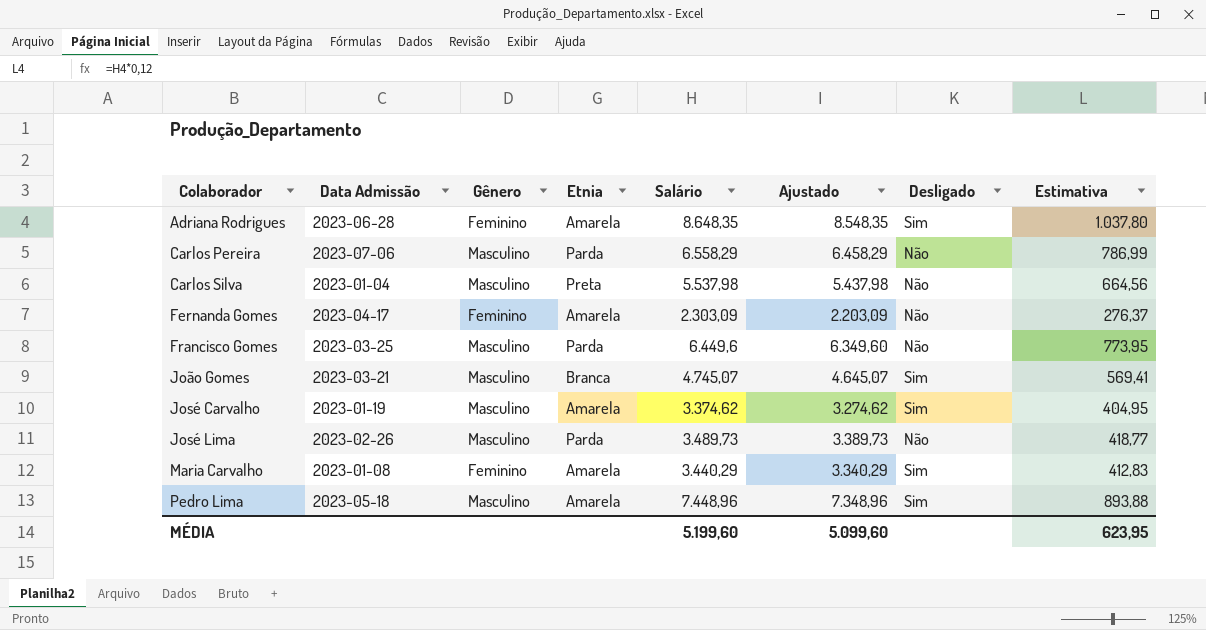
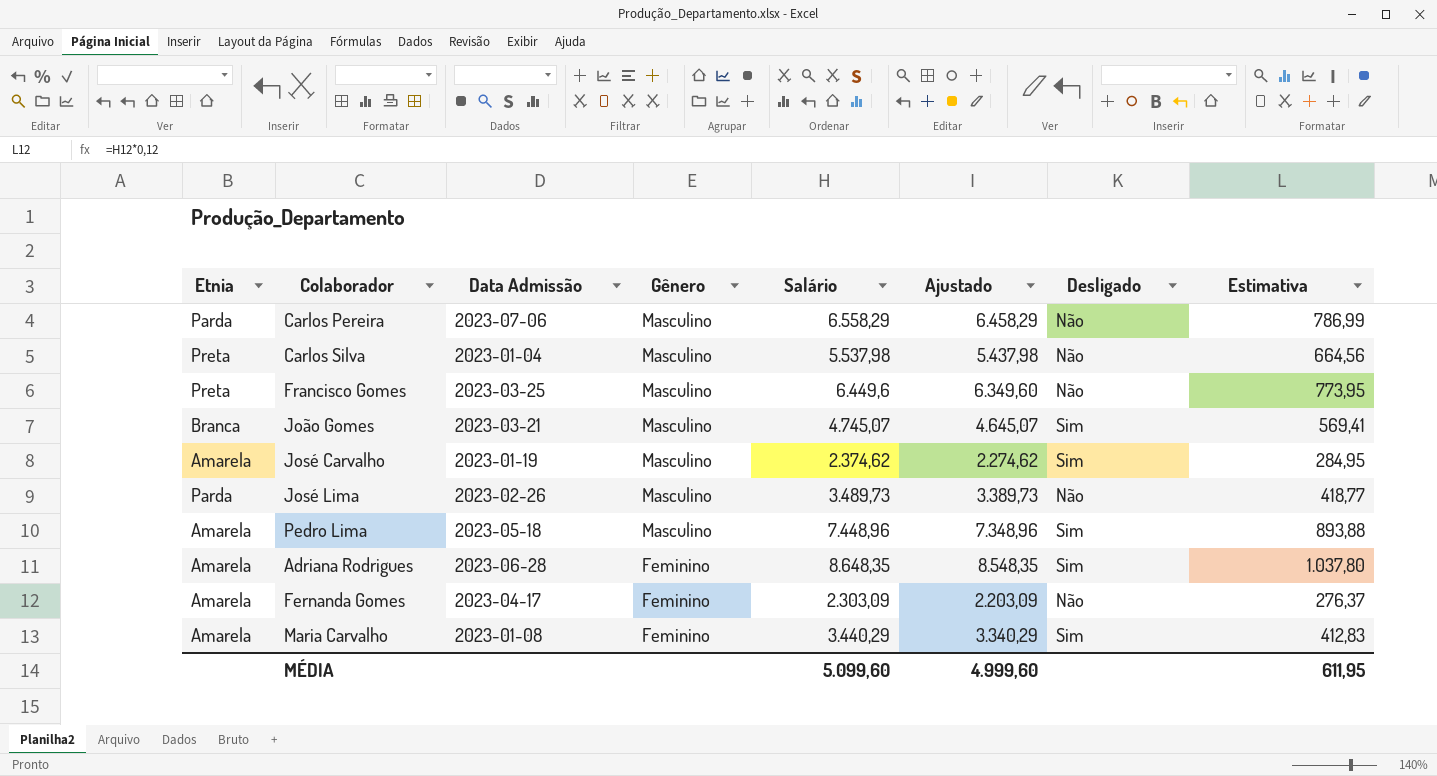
row order: Colaborador ascending -> Gênero descending
column Etnia | position: 4 -> 1
Francisco Gomes | Etnia: Parda -> Preta
José Carvalho | Salário: 3.374,62 -> 2.374,62
José Carvalho | Ajustado: 3.274,62 -> 2.274,62
José Carvalho | Estimativa: 404,95 -> 284,95
MÉDIA | Salário: 5.199,60 -> 5.099,60
MÉDIA | Ajustado: 5.099,60 -> 4.999,60
MÉDIA | Estimativa: 623,95 -> 611,95

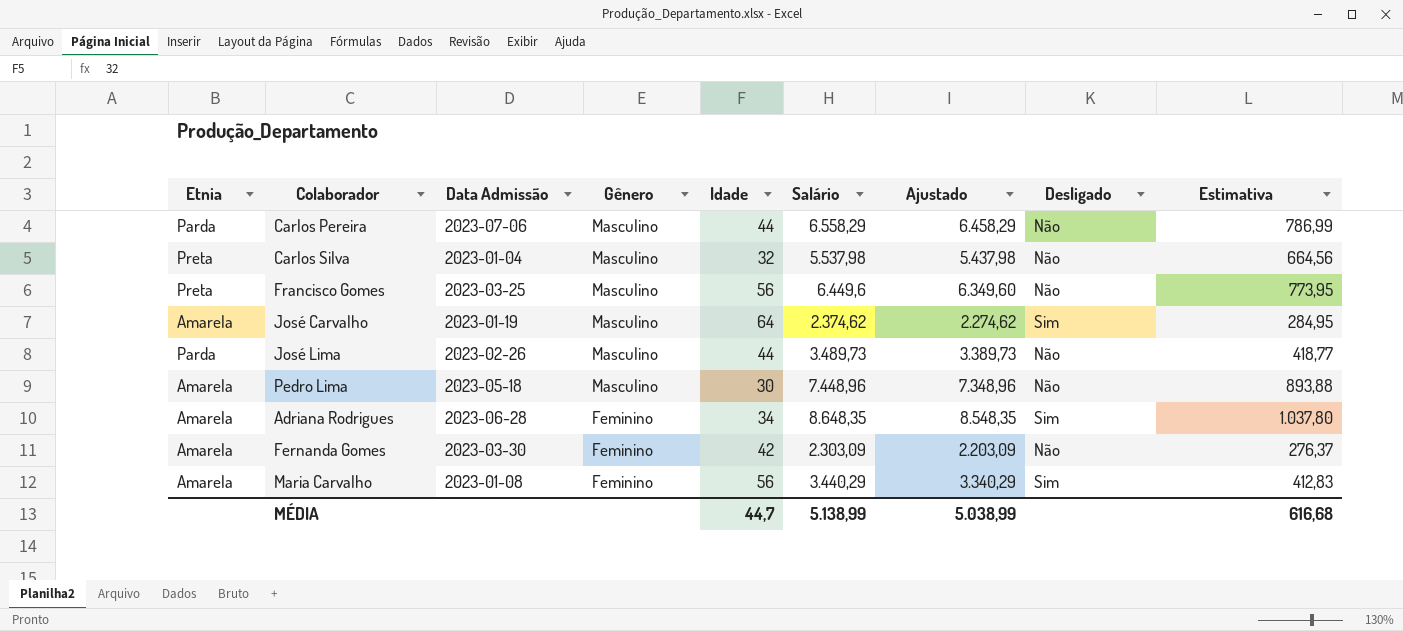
column Idade | position: none -> 5
row João Gomes: Branca | 2023-03-21 | Masculino | 4.745,07 | 4.645,07 | Sim | 569,41 -> none
Pedro Lima | Desligado: Sim -> Não
Fernanda Gomes | Data Admissão: 2023-04-17 -> 2023-03-30
MÉDIA | Salário: 5.099,60 -> 5.138,99
MÉDIA | Ajustado: 4.999,60 -> 5.038,99
MÉDIA | Estimativa: 611,95 -> 616,68

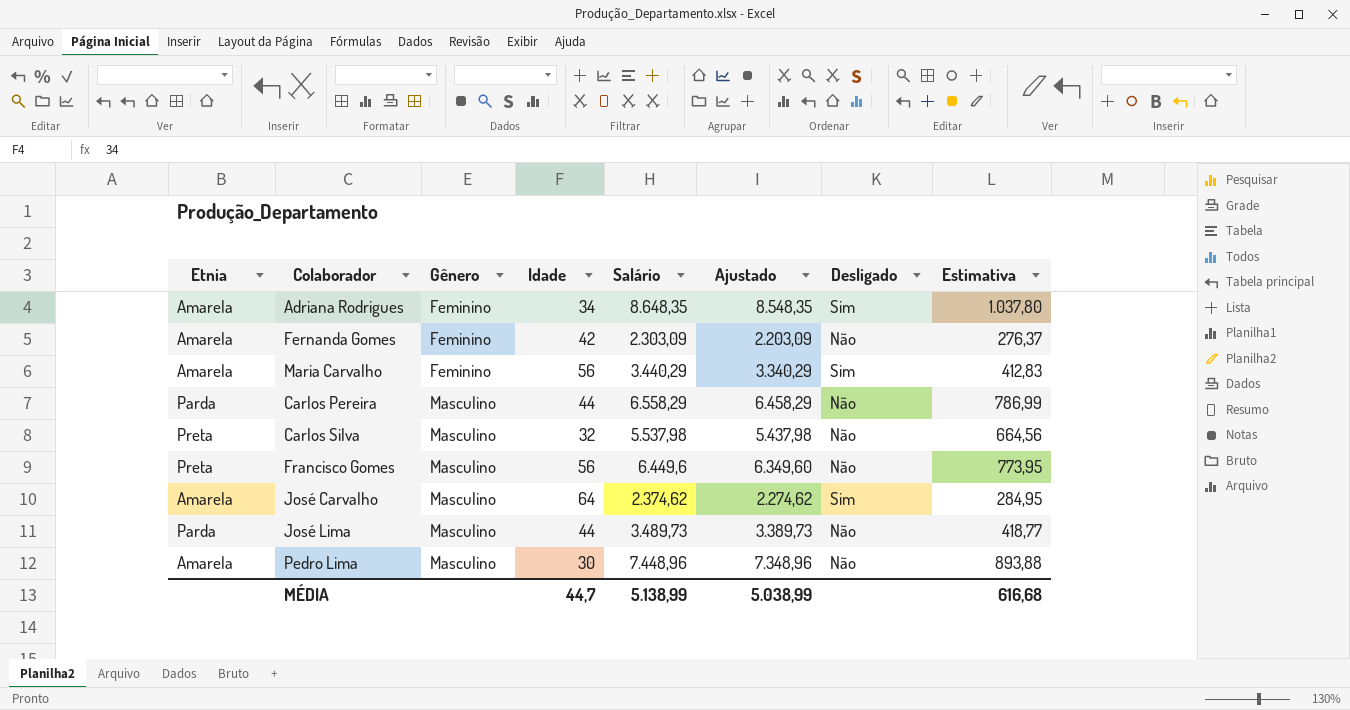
row order: Gênero descending -> Gênero ascending
column Data Admissão | position: 3 -> none

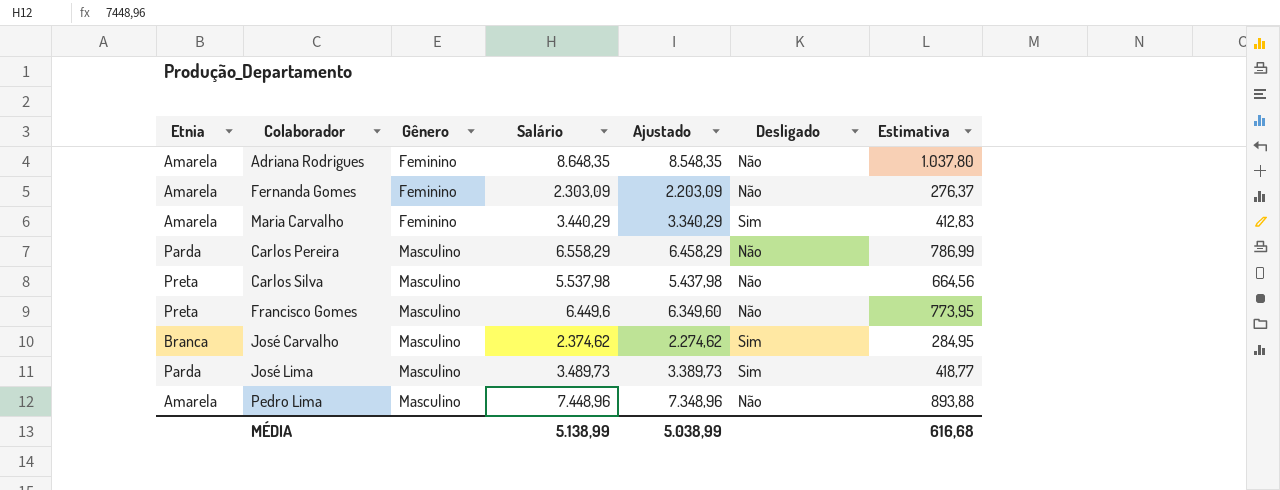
column Idade | position: 4 -> none
Adriana Rodrigues | Desligado: Sim -> Não
José Carvalho | Etnia: Amarela -> Branca
José Lima | Desligado: Não -> Sim

